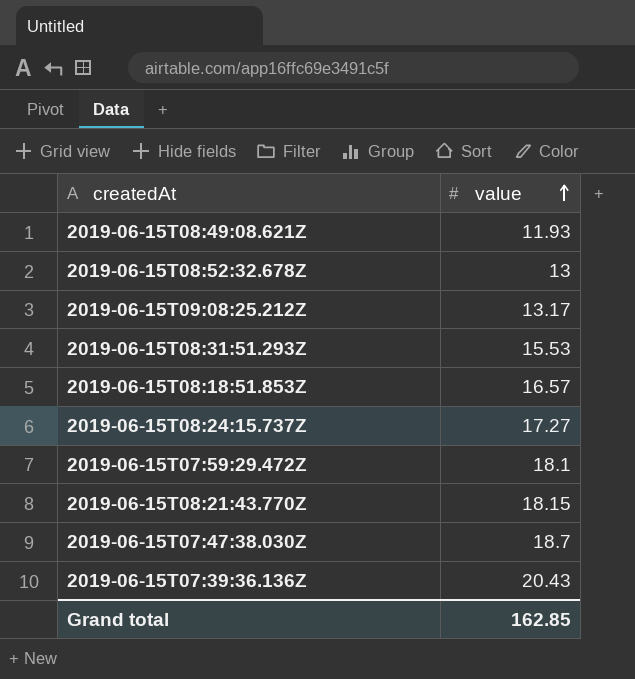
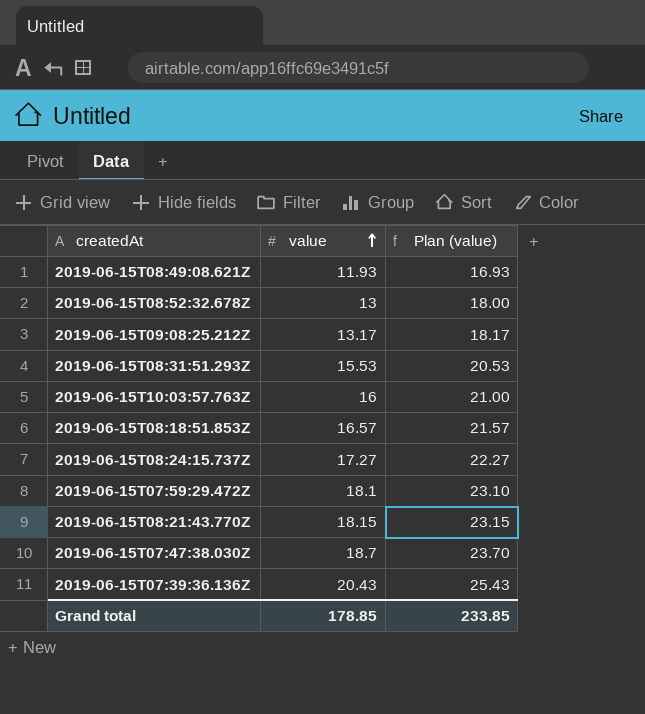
column Plan (value) | formula: none -> [value] + 5
row 2019-06-15T10:03:57.763Z: none -> 16 | 21.00
Grand total | value: 162.85 -> 178.85

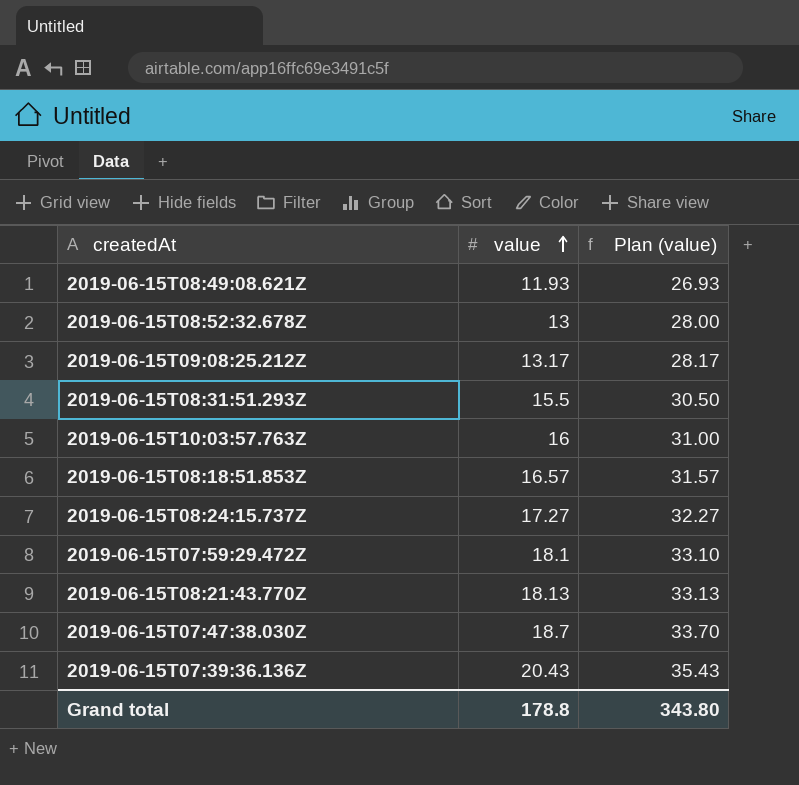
column Plan (value) | formula: [value] + 5 -> [value] + 15
2019-06-15T08:31:51.293Z | value: 15.53 -> 15.5
2019-06-15T08:21:43.770Z | value: 18.15 -> 18.13
Grand total | value: 178.85 -> 178.8
Grand total | Plan (value): 233.85 -> 343.80

